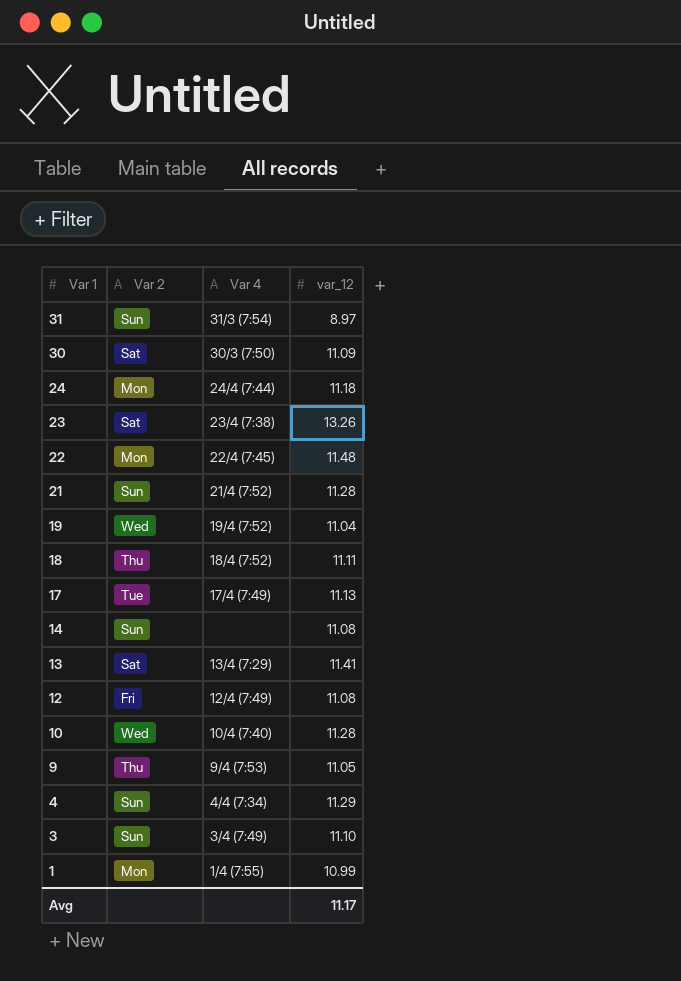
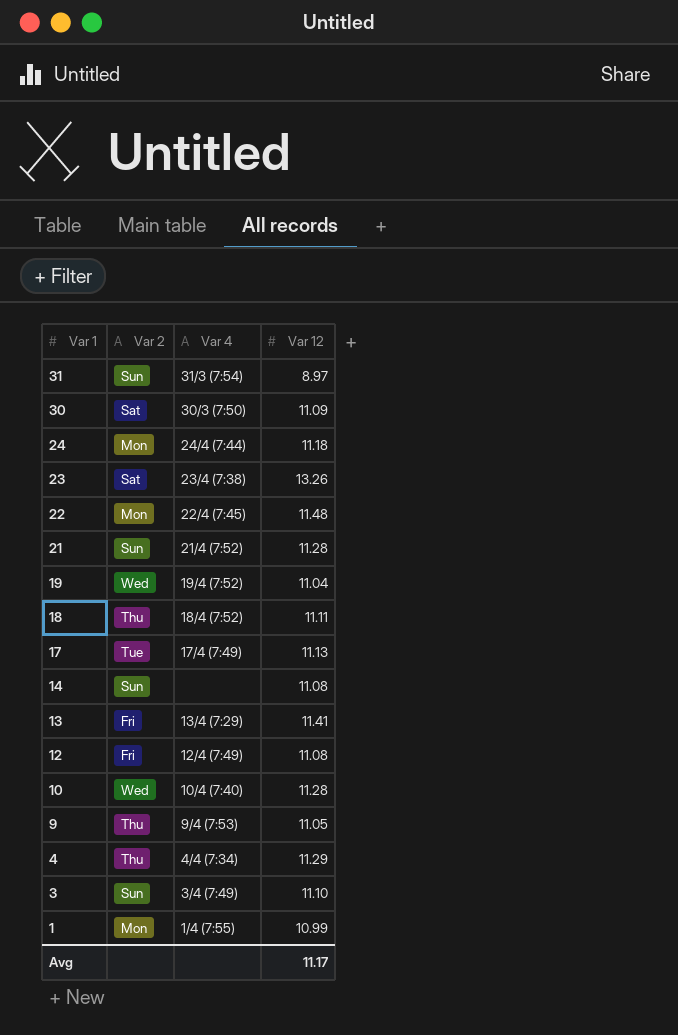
column name: var_12 -> Var 12
13 | Var 2: Sat -> Fri
4 | Var 2: Sun -> Thu

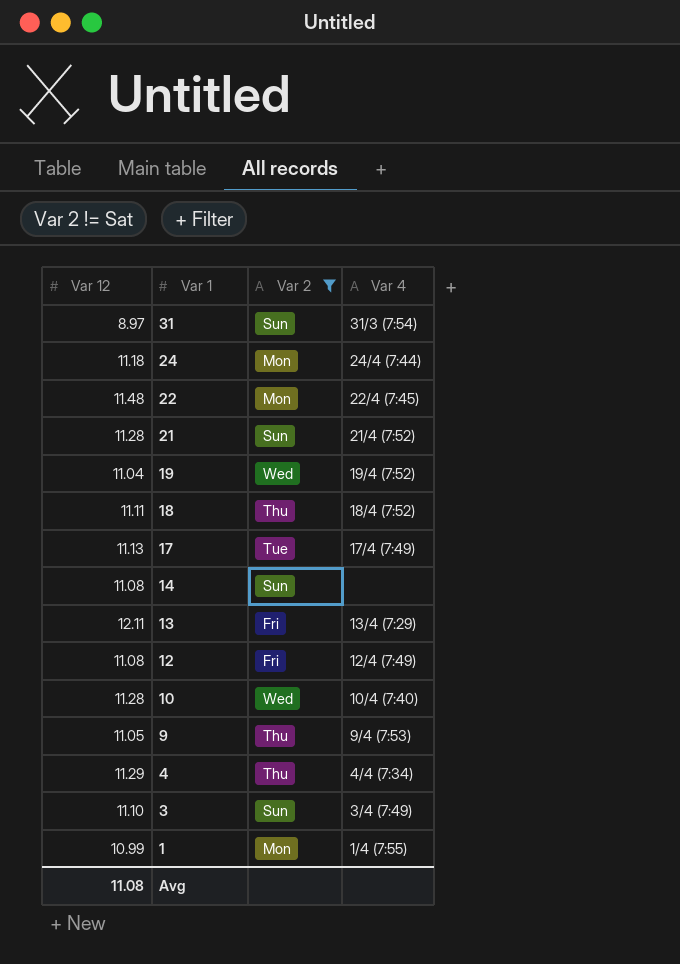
filter: none -> Var 2 != Sat
column Var 12 | position: 4 -> 1
13 | Var 12: 11.41 -> 12.11
Avg | Var 12: 11.17 -> 11.08

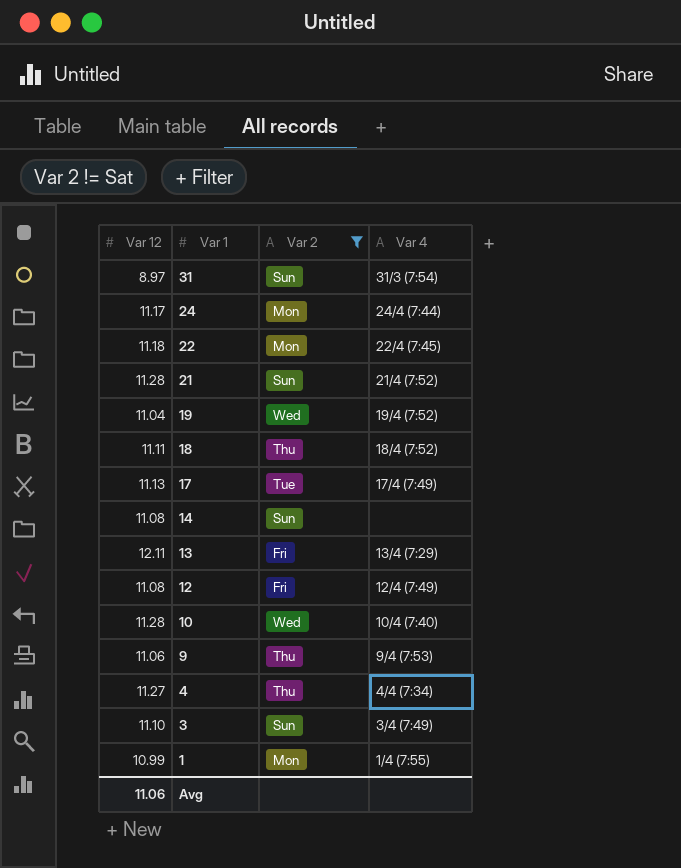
24 | Var 12: 11.18 -> 11.17
22 | Var 12: 11.48 -> 11.18
9 | Var 12: 11.05 -> 11.06
4 | Var 12: 11.29 -> 11.27
Avg | Var 12: 11.08 -> 11.06

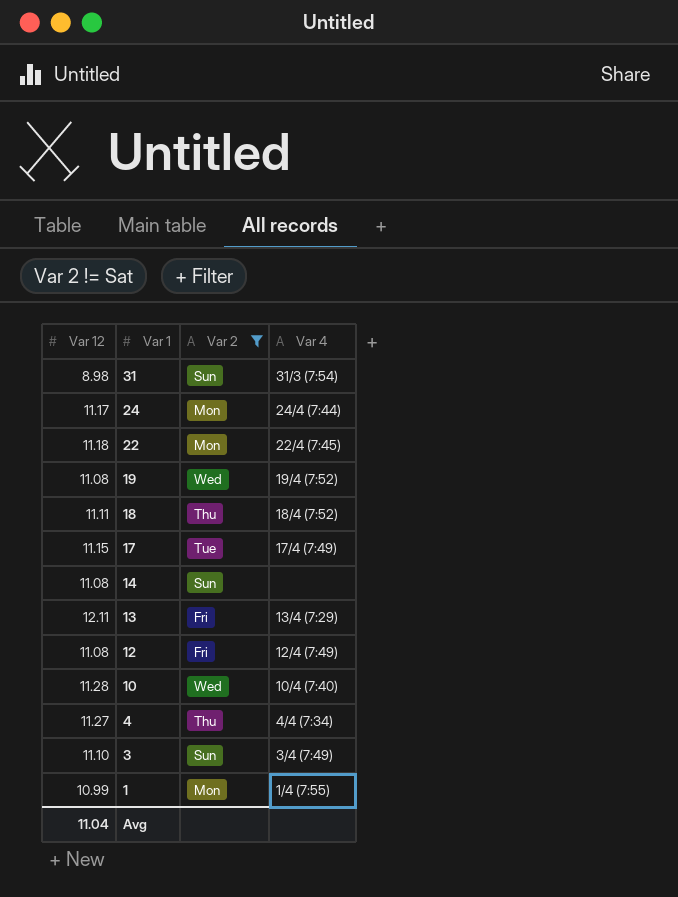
row 21: 11.28 | Sun | 21/4 (7:52) -> none
row 9: 11.06 | Thu | 9/4 (7:53) -> none
31 | Var 12: 8.97 -> 8.98
19 | Var 12: 11.04 -> 11.08
17 | Var 12: 11.13 -> 11.15
Avg | Var 12: 11.06 -> 11.04

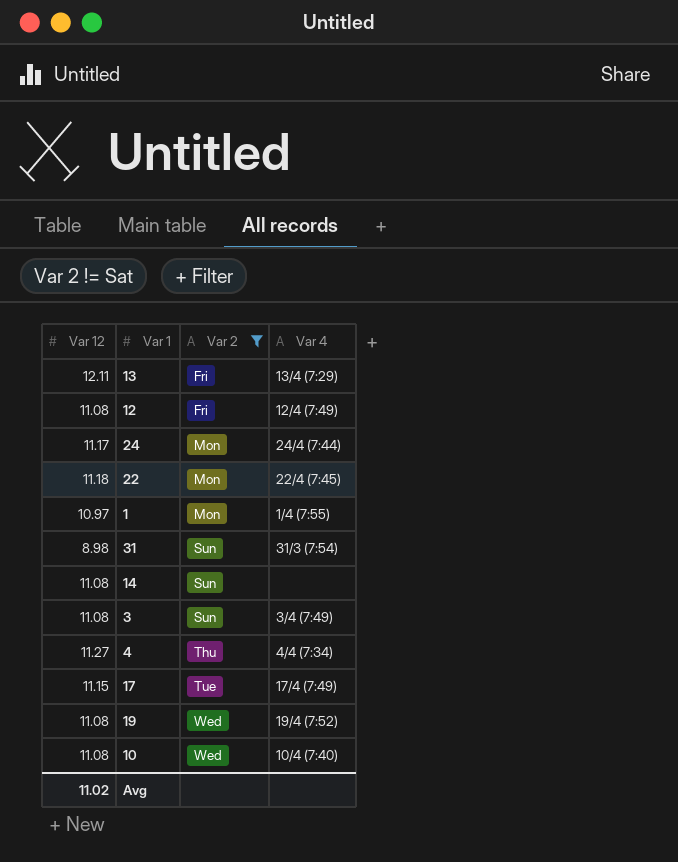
row order: Var 1 descending -> Var 2 ascending
row 18: 11.11 | Thu | 18/4 (7:52) -> none
1 | Var 12: 10.99 -> 10.97
3 | Var 12: 11.10 -> 11.08
10 | Var 12: 11.28 -> 11.08
Avg | Var 12: 11.04 -> 11.02

